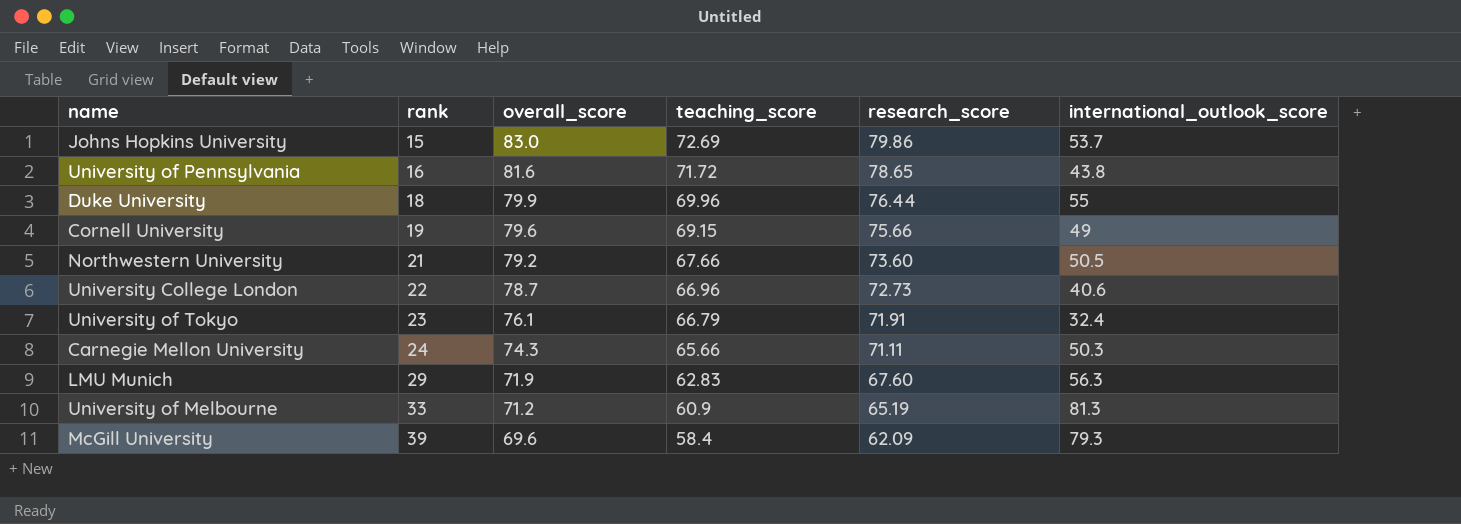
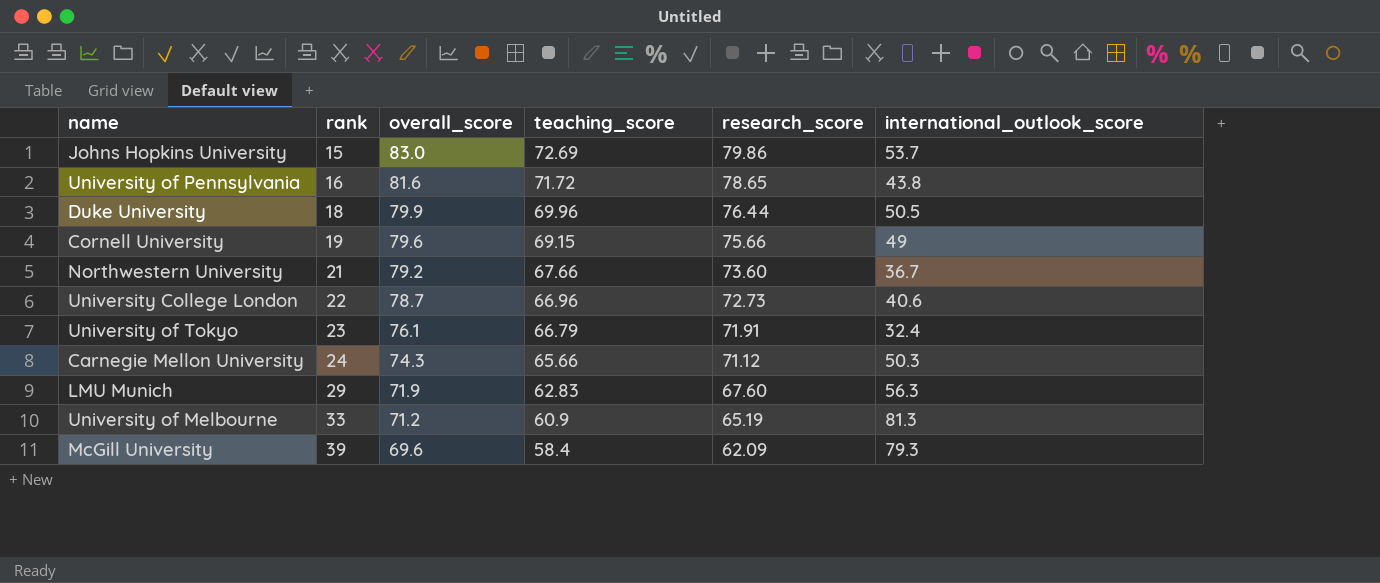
Duke University | international_outlook_score: 55 -> 50.5
Northwestern University | international_outlook_score: 50.5 -> 36.7
Carnegie Mellon University | research_score: 71.11 -> 71.12

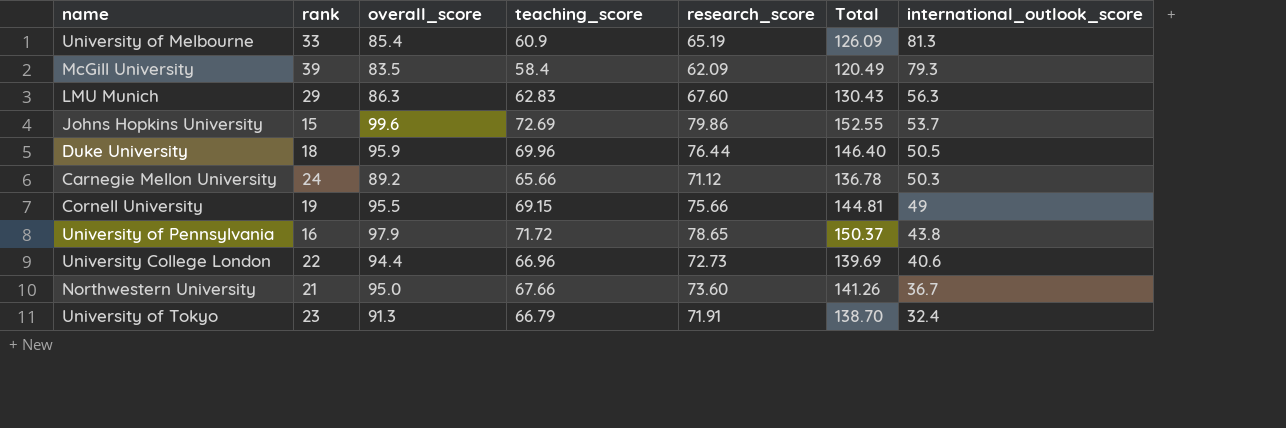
row order: rank ascending -> international_outlook_score descending
column Total | formula: none -> [teaching_score] + [research_score]
University of Melbourne | overall_score: 71.2 -> 85.4
McGill University | overall_score: 69.6 -> 83.5
LMU Munich | overall_score: 71.9 -> 86.3
Johns Hopkins University | overall_score: 83.0 -> 99.6
Duke University | overall_score: 79.9 -> 95.9
Carnegie Mellon University | overall_score: 74.3 -> 89.2
Cornell University | overall_score: 79.6 -> 95.5
University of Pennsylvania | overall_score: 81.6 -> 97.9
University College London | overall_score: 78.7 -> 94.4
Northwestern University | overall_score: 79.2 -> 95.0
University of Tokyo | overall_score: 76.1 -> 91.3

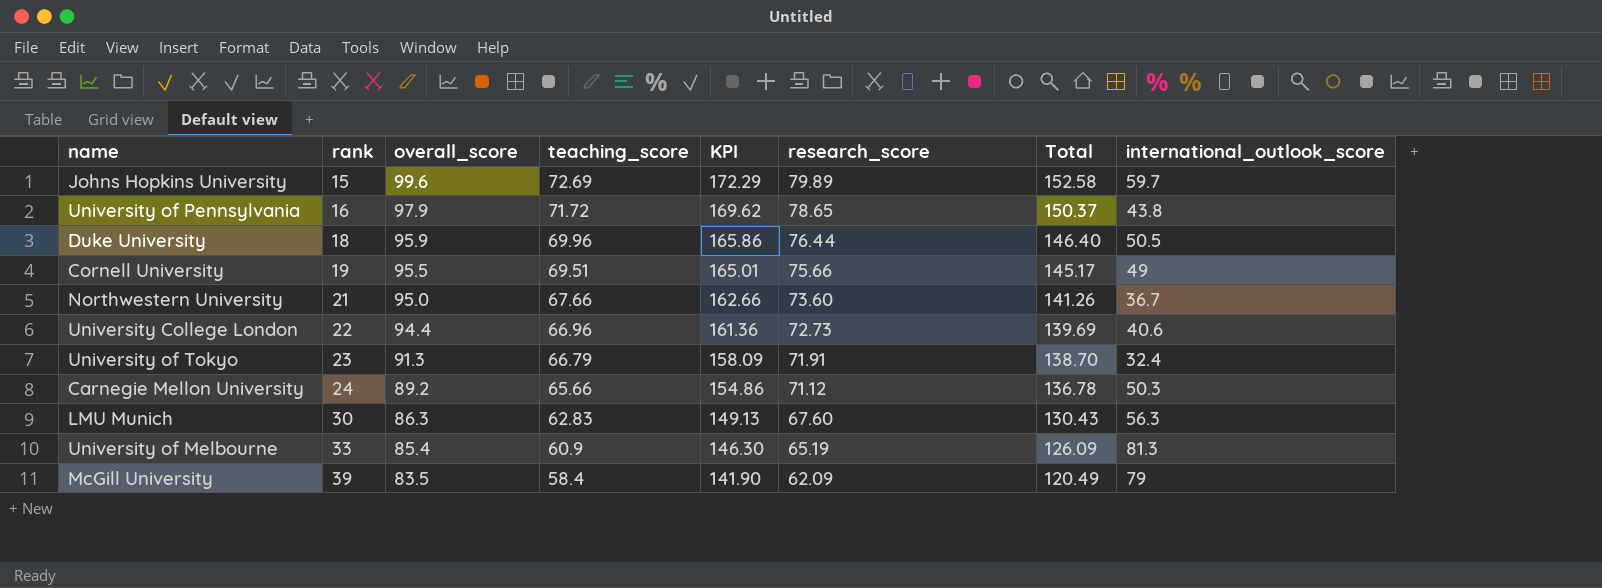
row order: international_outlook_score descending -> rank ascending
column KPI | formula: none -> [overall_score] + [teaching_score]
Johns Hopkins University | research_score: 79.86 -> 79.89
Johns Hopkins University | Total: 152.55 -> 152.58
Johns Hopkins University | international_outlook_score: 53.7 -> 59.7
Cornell University | teaching_score: 69.15 -> 69.51
Cornell University | Total: 144.81 -> 145.17
LMU Munich | rank: 29 -> 30
McGill University | international_outlook_score: 79.3 -> 79

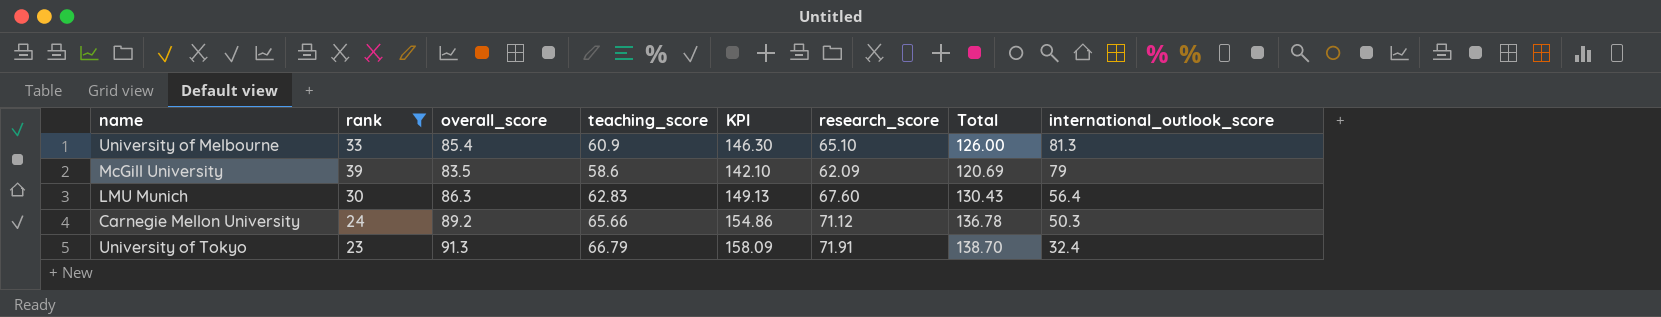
filter: none -> rank >= 23
row order: rank ascending -> international_outlook_score descending
University of Melbourne | research_score: 65.19 -> 65.10
University of Melbourne | Total: 126.09 -> 126.00
McGill University | teaching_score: 58.4 -> 58.6
McGill University | KPI: 141.90 -> 142.10
McGill University | Total: 120.49 -> 120.69
LMU Munich | international_outlook_score: 56.3 -> 56.4

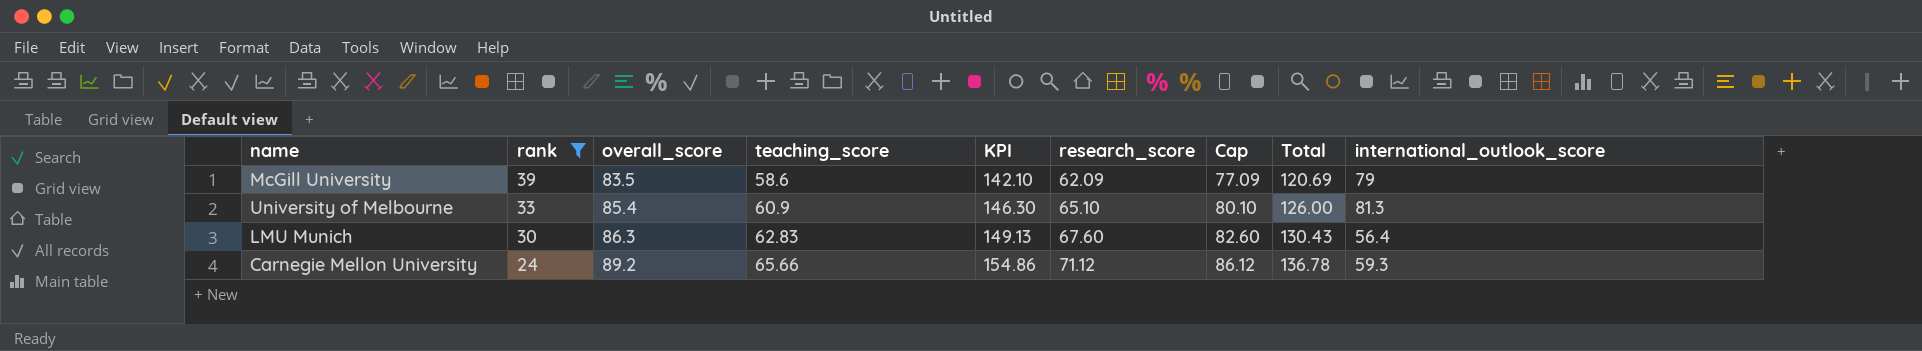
row order: international_outlook_score descending -> rank descending
column Cap | formula: none -> [research_score] + 15
row University of Tokyo: 23 | 91.3 | 66.79 | 158.09 | 71.91 | 138.70 | 32.4 -> none
Carnegie Mellon University | international_outlook_score: 50.3 -> 59.3

